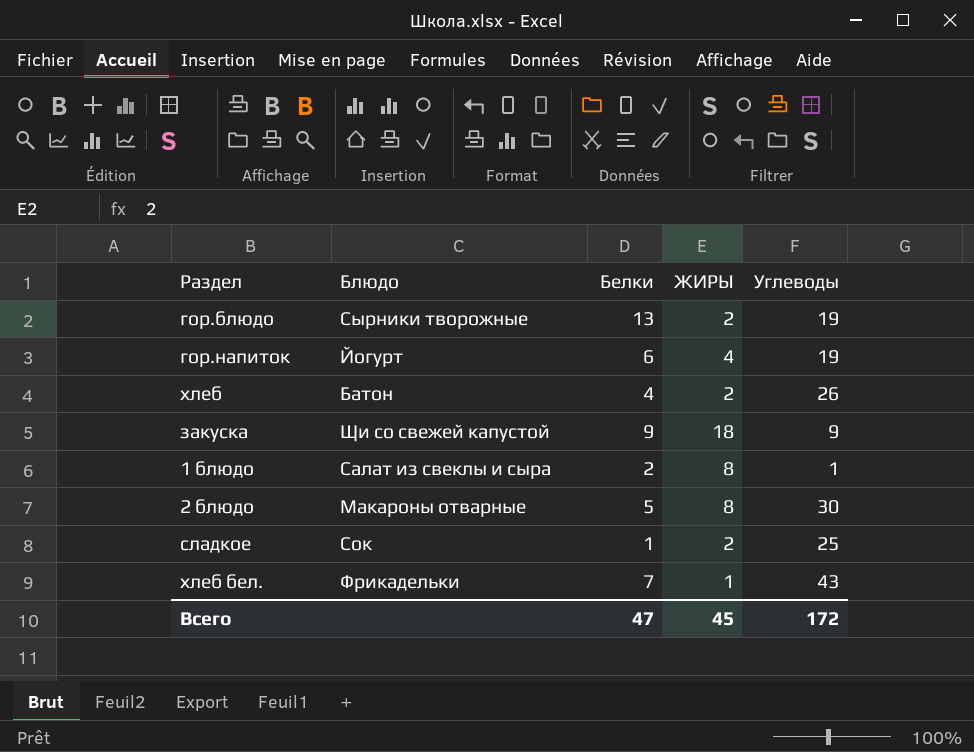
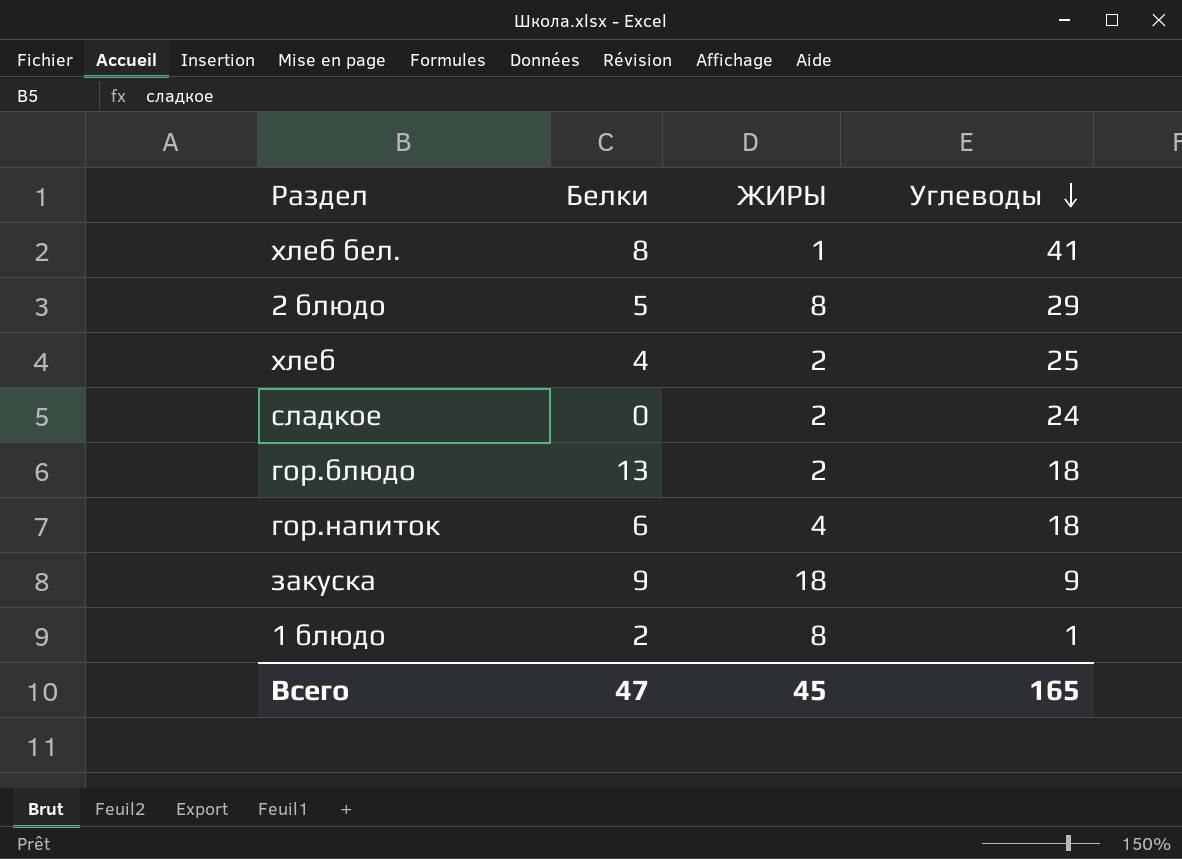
row order: none -> Углеводы descending
column Блюдо | position: 2 -> none
хлеб бел. | Белки: 7 -> 8
хлеб бел. | Углеводы: 43 -> 41
2 блюдо | Углеводы: 30 -> 29
хлеб | Углеводы: 26 -> 25
сладкое | Белки: 1 -> 0
сладкое | Углеводы: 25 -> 24
гор.блюдо | Углеводы: 19 -> 18
гор.напиток | Углеводы: 19 -> 18
Всего | Углеводы: 172 -> 165

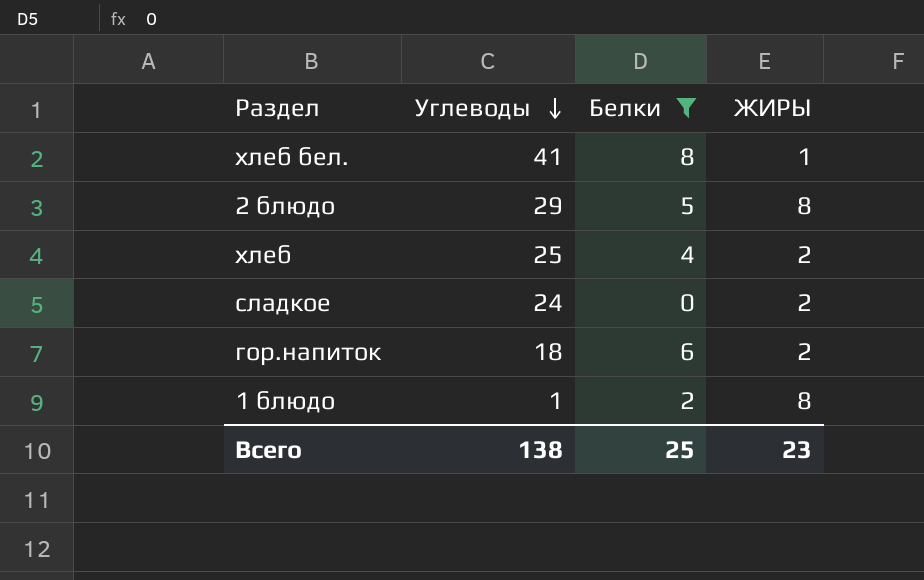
filter: none -> Белки <= 8
column Углеводы | position: 4 -> 2
гор.напиток | ЖИРЫ: 4 -> 2
Всего | Углеводы: 165 -> 138
Всего | Белки: 47 -> 25
Всего | ЖИРЫ: 45 -> 23

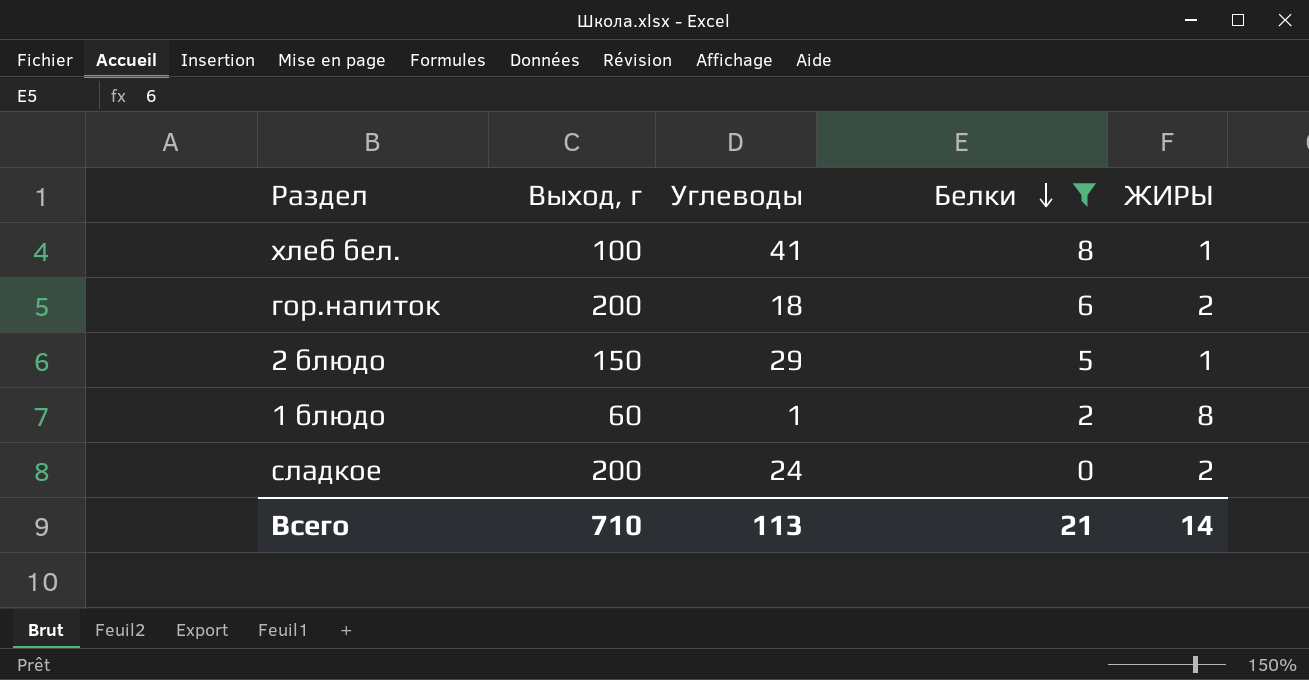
row order: Углеводы descending -> Белки descending
column Выход, г | position: none -> 2
row хлеб: 25 | 4 | 2 -> none
2 блюдо | ЖИРЫ: 8 -> 1
Всего | Углеводы: 138 -> 113
Всего | Белки: 25 -> 21
Всего | ЖИРЫ: 23 -> 14

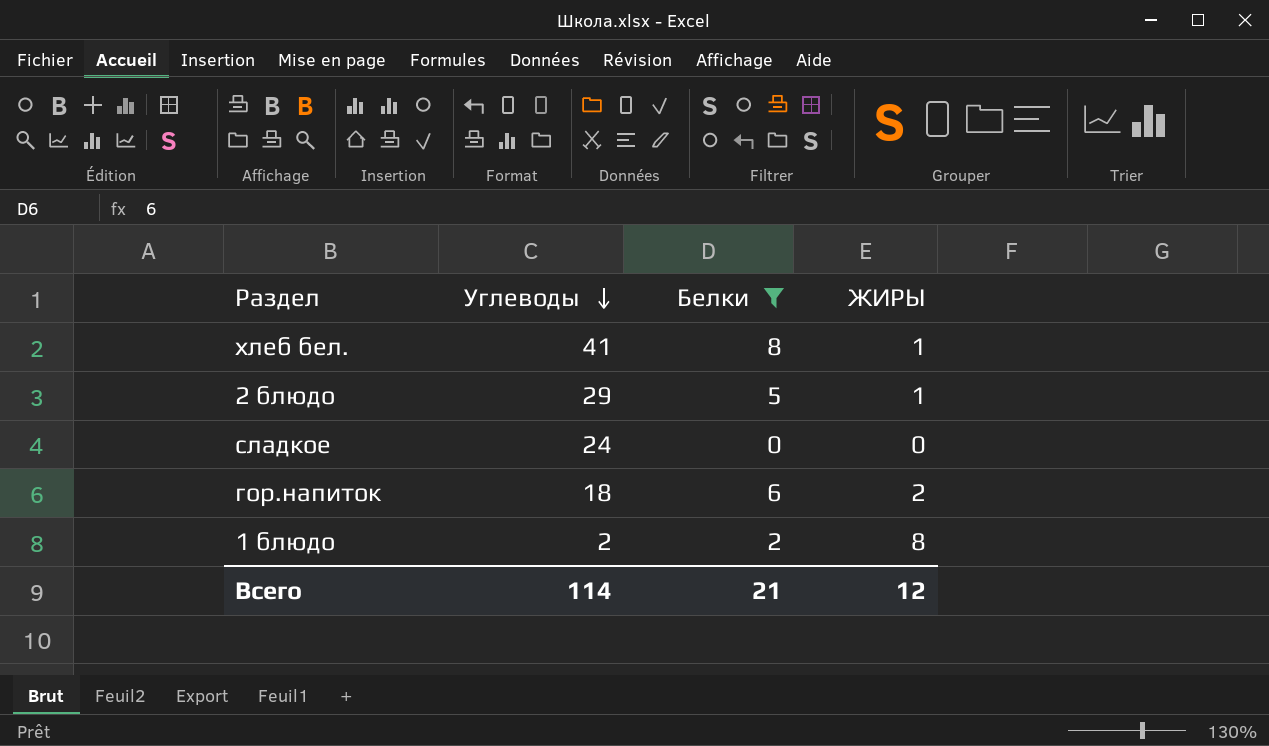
row order: Белки descending -> Углеводы descending
column Выход, г | position: 2 -> none
сладкое | ЖИРЫ: 2 -> 0
1 блюдо | Углеводы: 1 -> 2
Всего | Углеводы: 113 -> 114
Всего | ЖИРЫ: 14 -> 12

